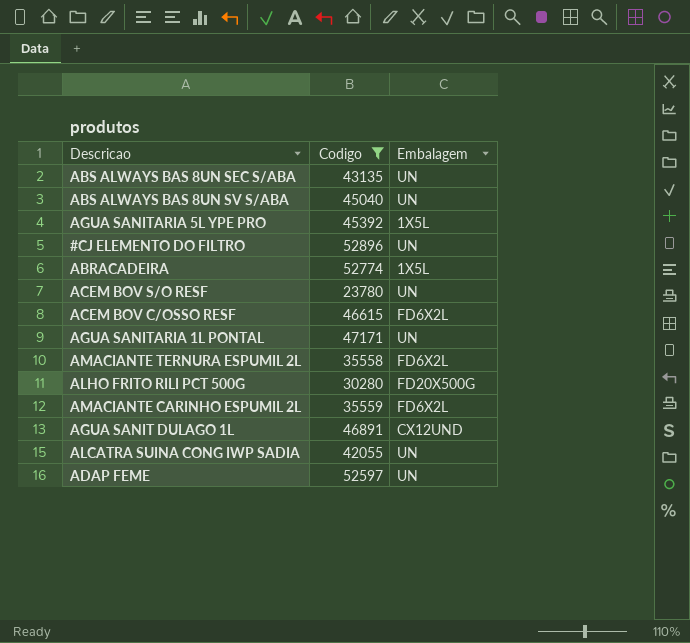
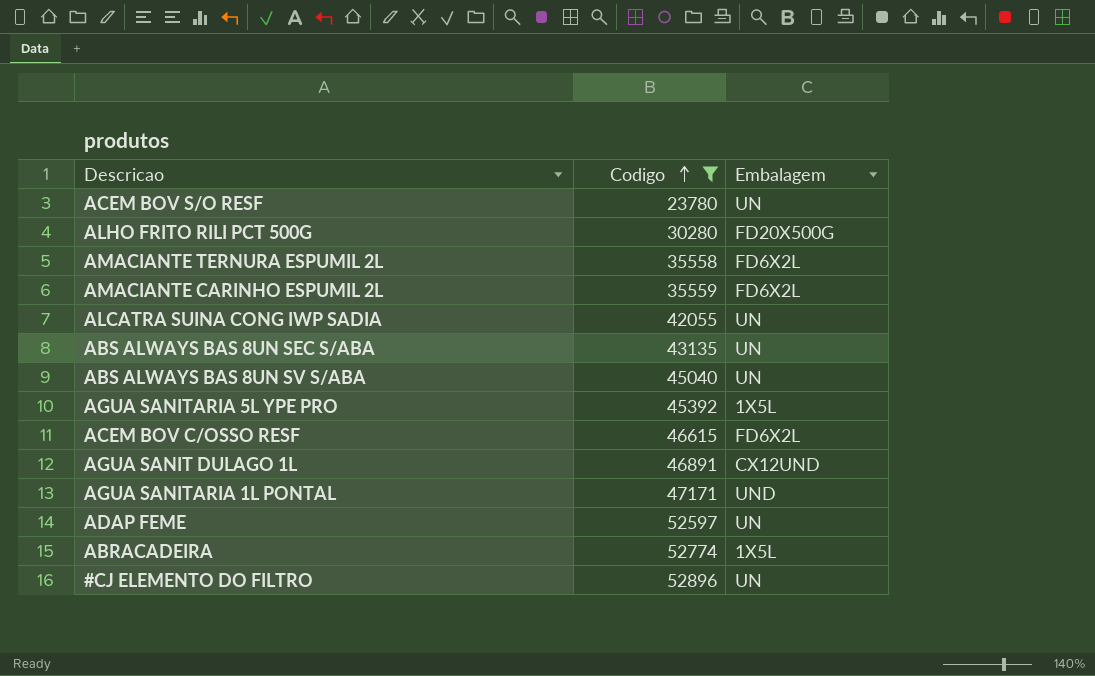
row order: none -> Codigo ascending
AGUA SANITARIA 1L PONTAL | Embalagem: UN -> UND

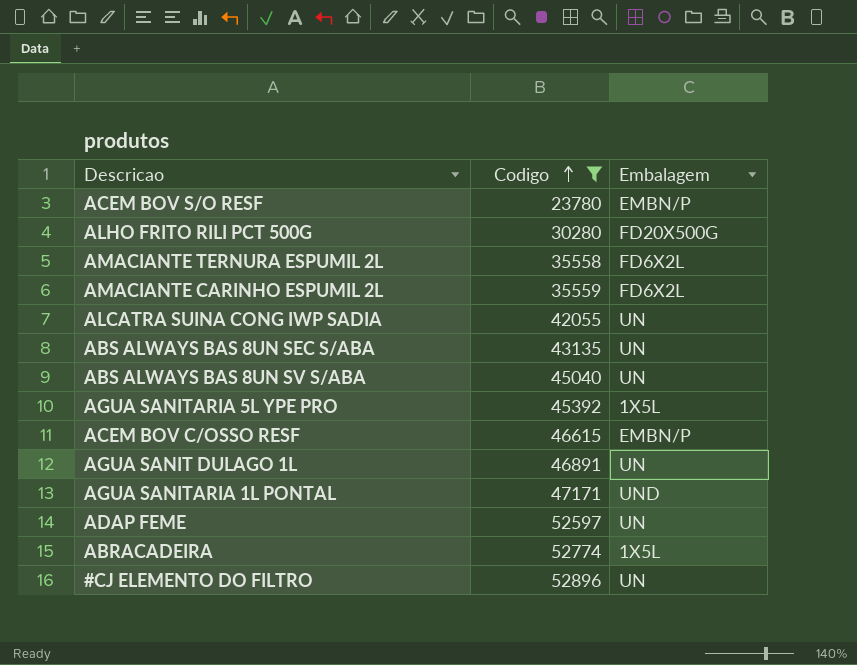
ACEM BOV S/O RESF | Embalagem: UN -> EMBN/P
ACEM BOV C/OSSO RESF | Embalagem: FD6X2L -> EMBN/P
AGUA SANIT DULAGO 1L | Embalagem: CX12UND -> UN

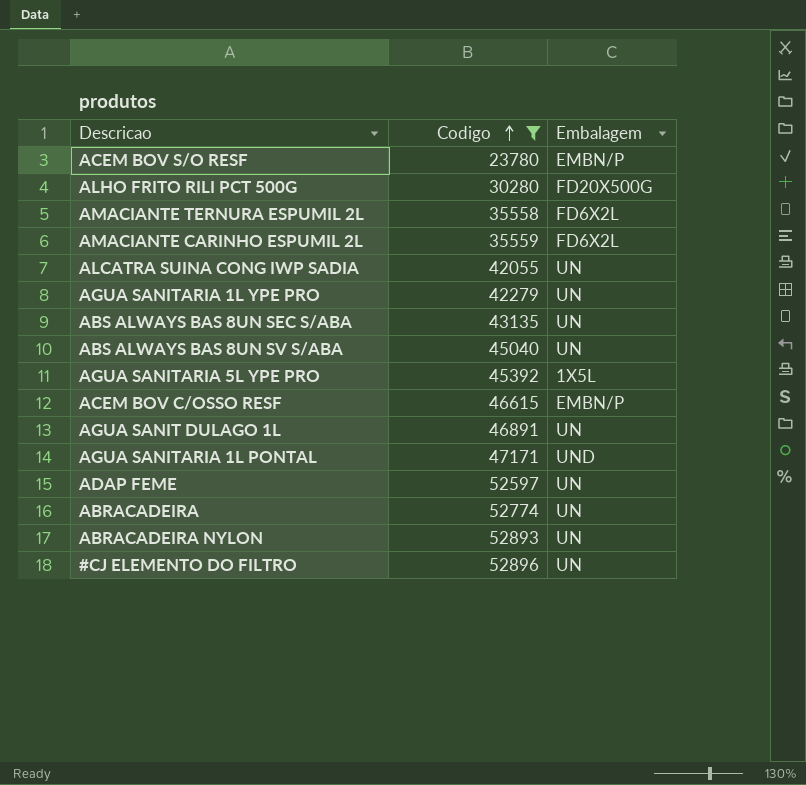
row AGUA SANITARIA 1L YPE PRO: none -> 42279 | UN
ABRACADEIRA | Embalagem: 1X5L -> UN
row ABRACADEIRA NYLON: none -> 52893 | UN

